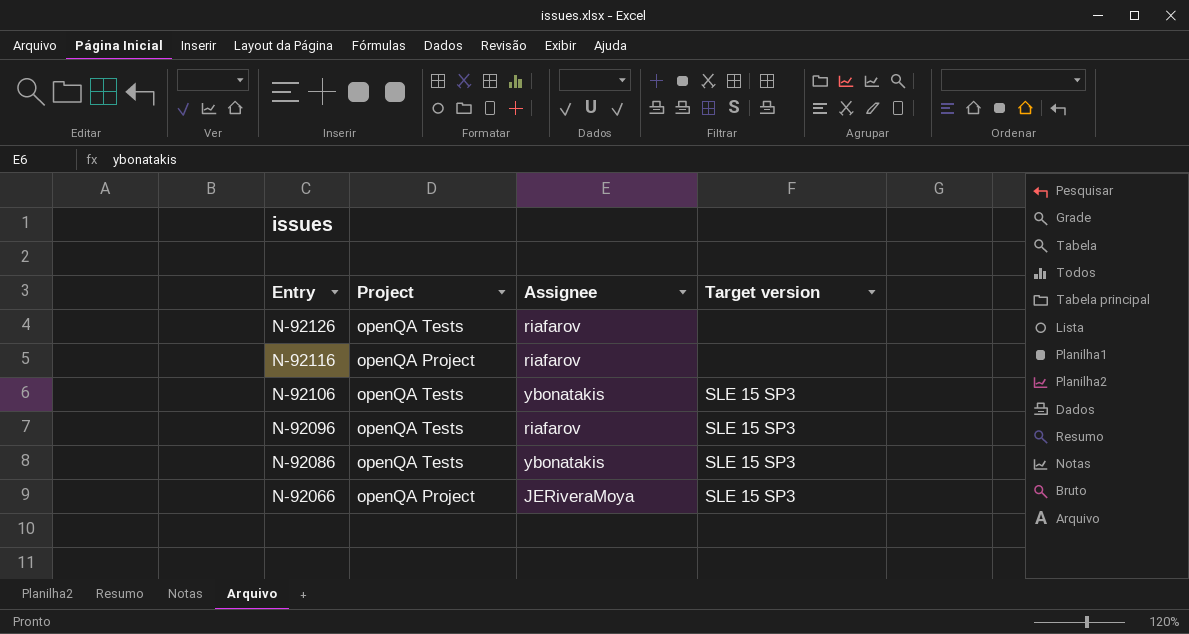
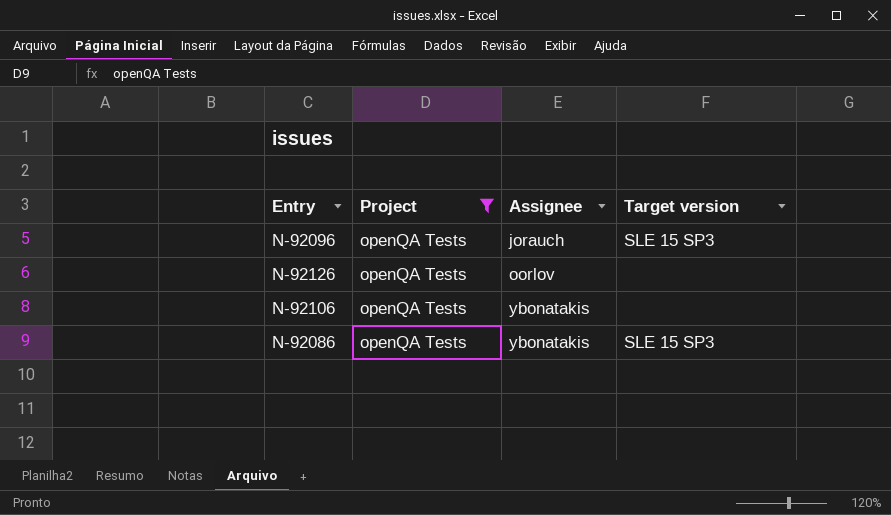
filter: none -> Project = openQA Tests
row order: Entry descending -> Assignee ascending
N-92096 | Assignee: riafarov -> jorauch
N-92126 | Assignee: riafarov -> oorlov
N-92106 | Target version: SLE 15 SP3 -> none

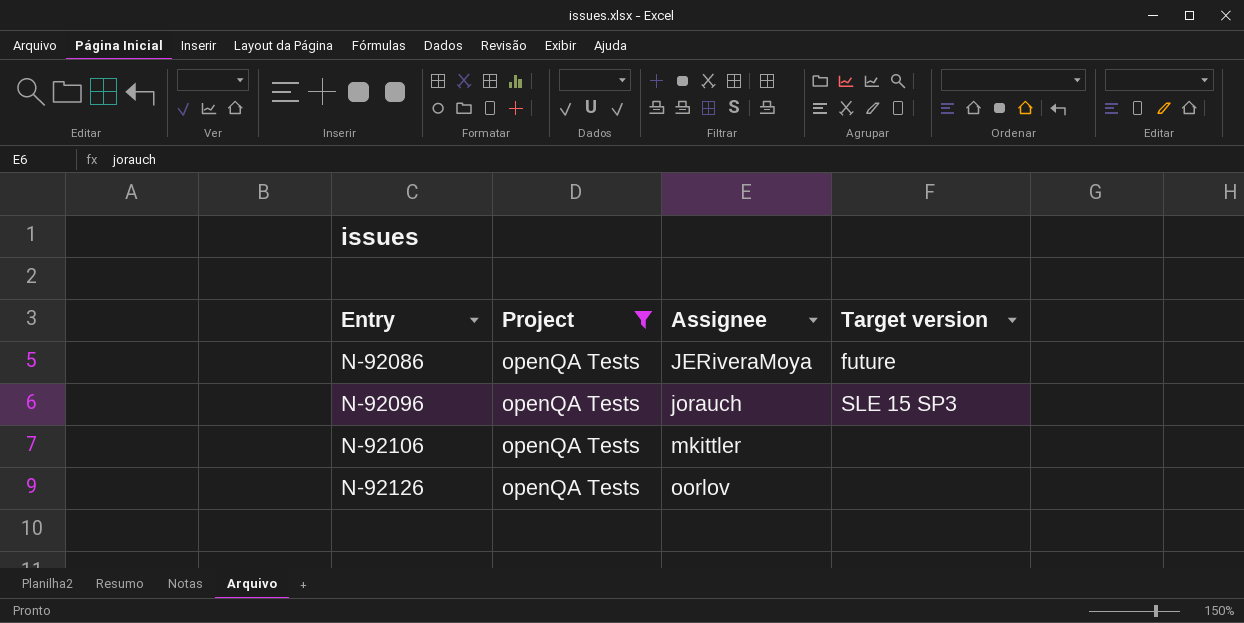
row order: Assignee ascending -> Entry ascending
N-92086 | Assignee: ybonatakis -> JERiveraMoya
N-92086 | Target version: SLE 15 SP3 -> future
N-92106 | Assignee: ybonatakis -> mkittler

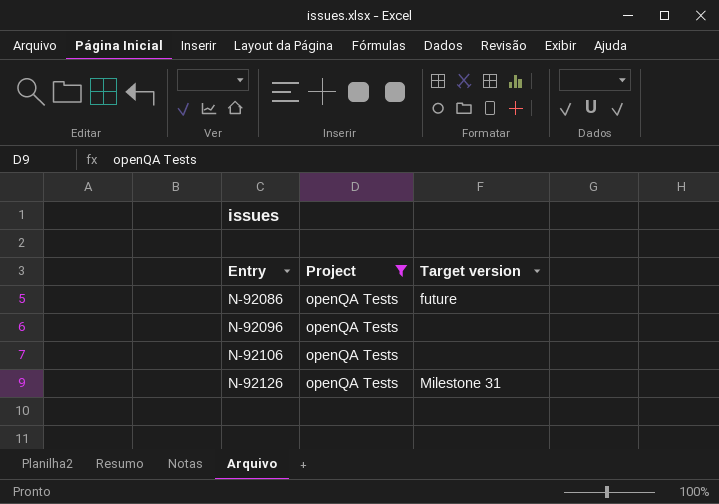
column Assignee | position: 3 -> none
N-92096 | Target version: SLE 15 SP3 -> none
N-92126 | Target version: none -> Milestone 31

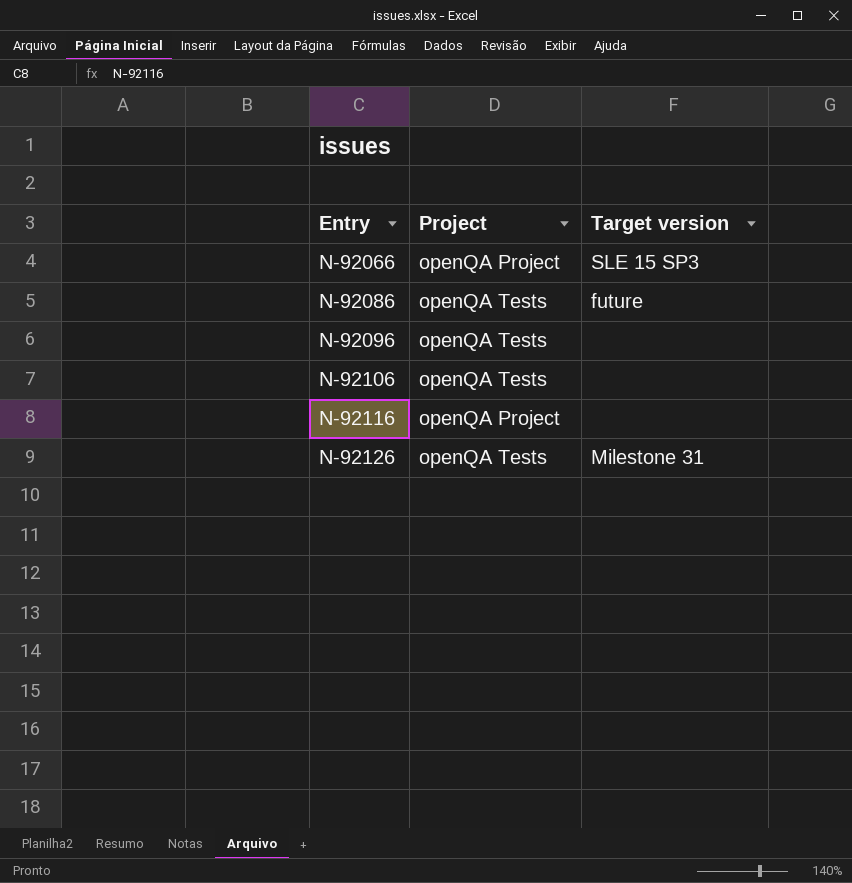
filter: Project = openQA Tests -> none

